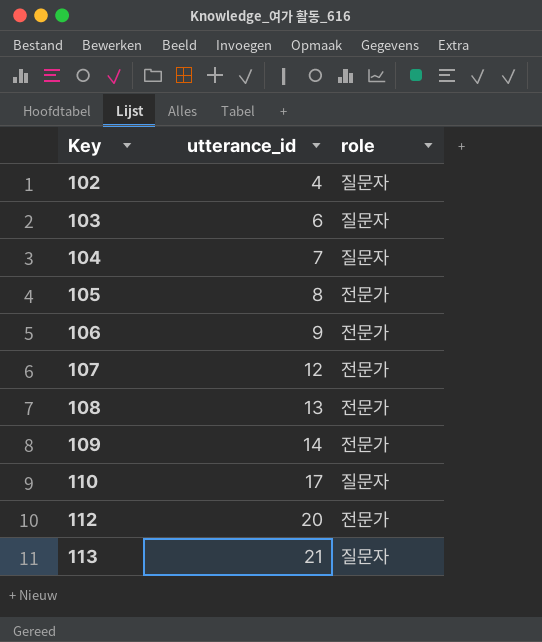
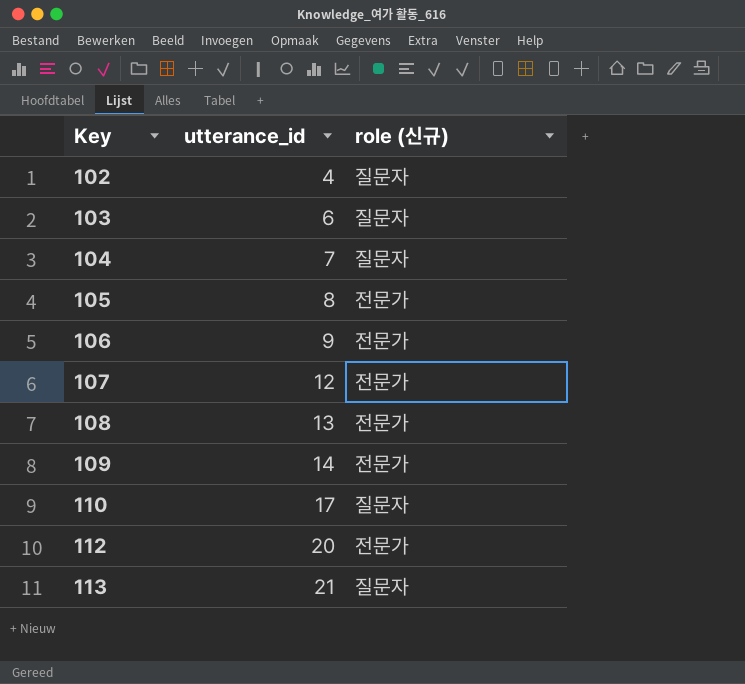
column name: role -> role (신규)

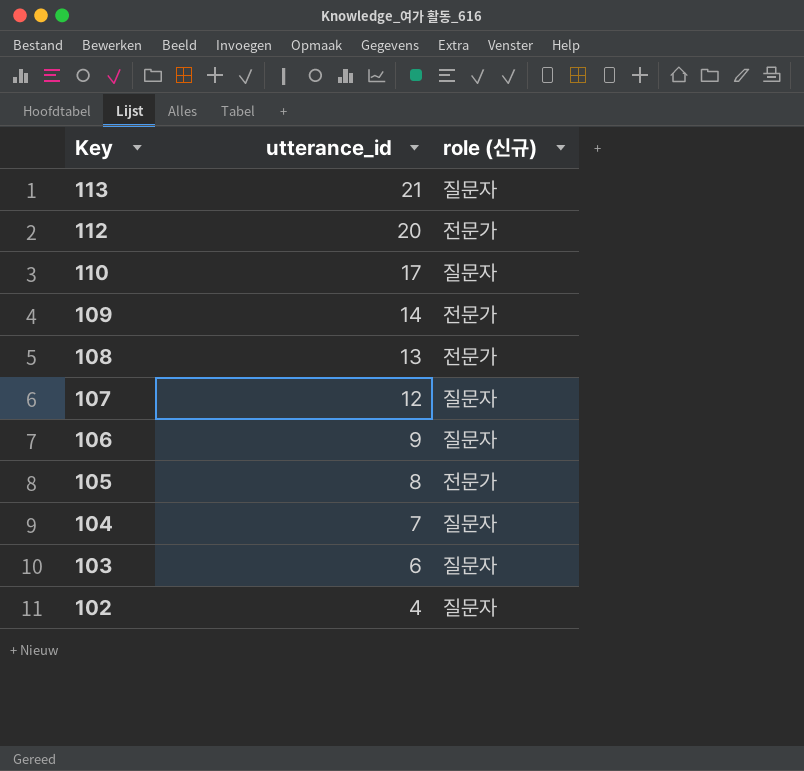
row order: Key ascending -> Key descending
107 | role (신규): 전문가 -> 질문자
106 | role (신규): 전문가 -> 질문자

